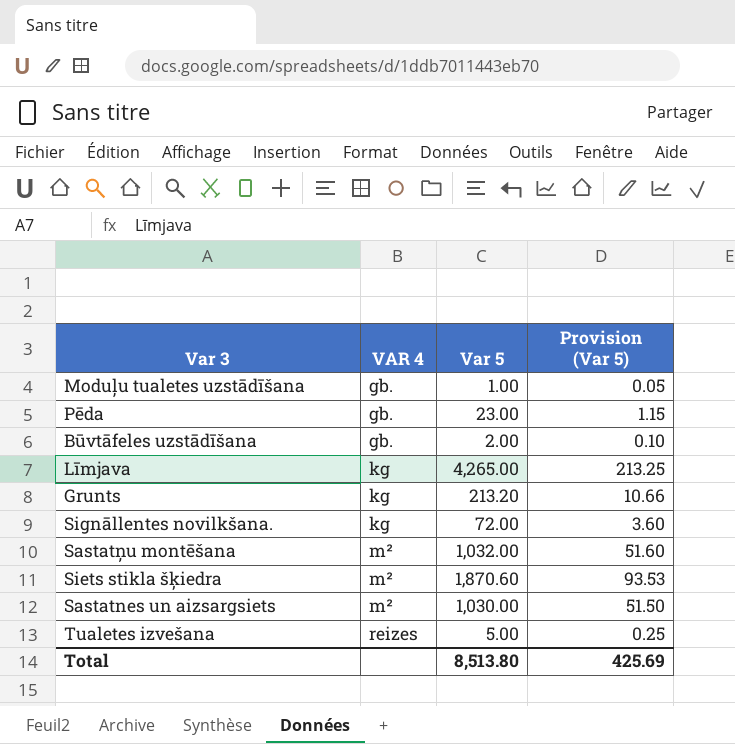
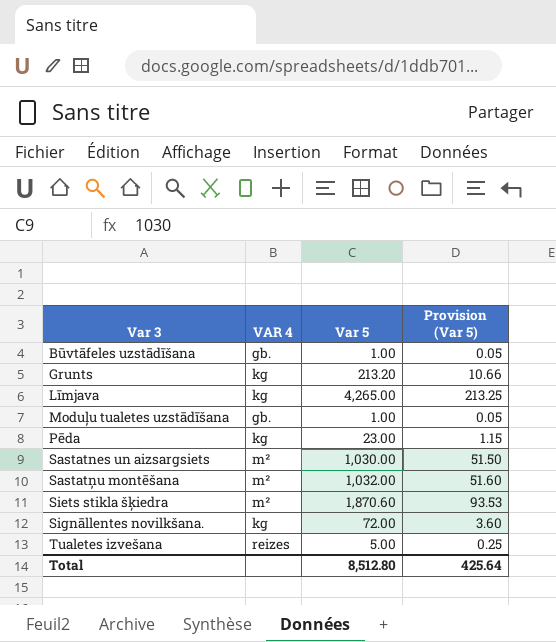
row order: VAR 4 ascending -> Var 3 ascending
Būvtāfeles uzstādīšana | Var 5: 2.00 -> 1.00
Būvtāfeles uzstādīšana | Provision (Var 5): 0.10 -> 0.05
Pēda | VAR 4: gb. -> kg
Total | Var 5: 8,513.80 -> 8,512.80
Total | Provision (Var 5): 425.69 -> 425.64

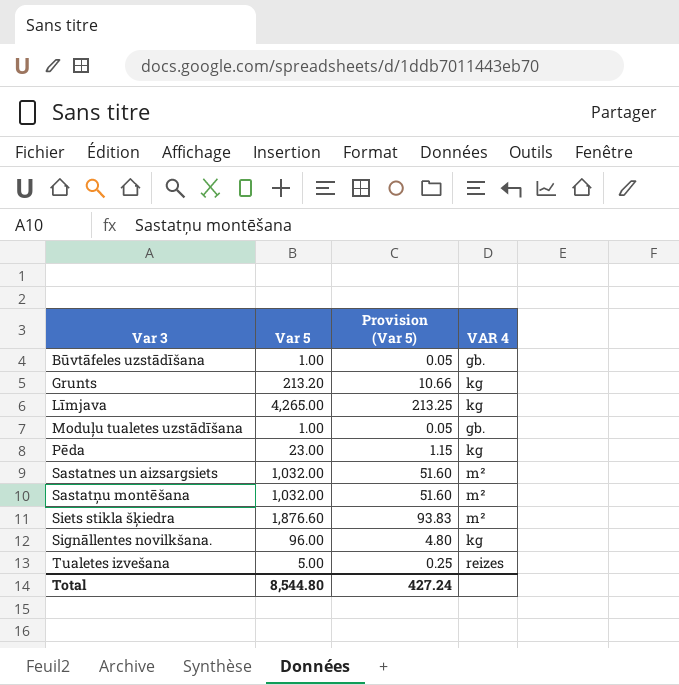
column VAR 4 | position: 2 -> 4
Sastatnes un aizsargsiets | Var 5: 1,030.00 -> 1,032.00
Sastatnes un aizsargsiets | Provision (Var 5): 51.50 -> 51.60
Siets stikla šķiedra | Var 5: 1,870.60 -> 1,876.60
Siets stikla šķiedra | Provision (Var 5): 93.53 -> 93.83
Signāllentes novilkšana. | Var 5: 72.00 -> 96.00
Signāllentes novilkšana. | Provision (Var 5): 3.60 -> 4.80
Total | Var 5: 8,512.80 -> 8,544.80
Total | Provision (Var 5): 425.64 -> 427.24

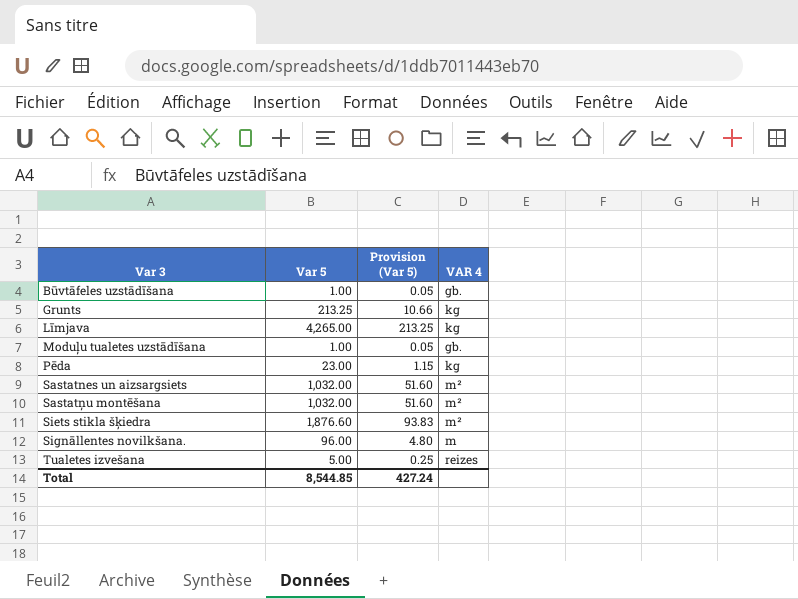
Grunts | Var 5: 213.20 -> 213.25
Signāllentes novilkšana. | VAR 4: kg -> m
Total | Var 5: 8,544.80 -> 8,544.85

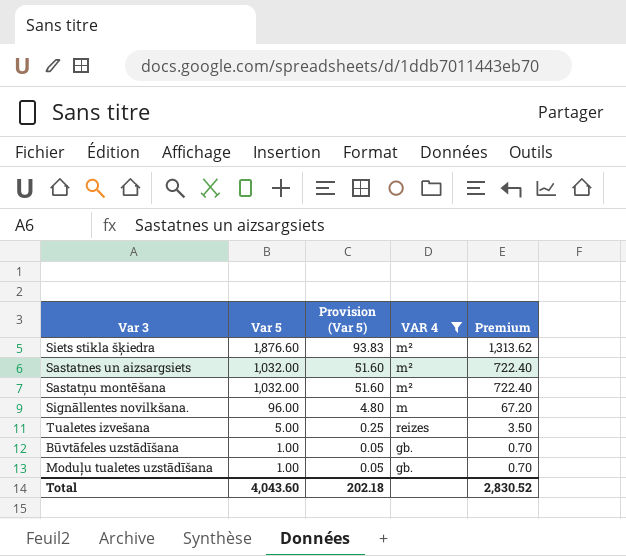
filter: none -> VAR 4 != kg
row order: Var 3 ascending -> Var 5 descending
column Premium | formula: none -> [Var 5] * 0.7
Total | Var 5: 8,544.85 -> 4,043.60
Total | Provision (Var 5): 427.24 -> 202.18

